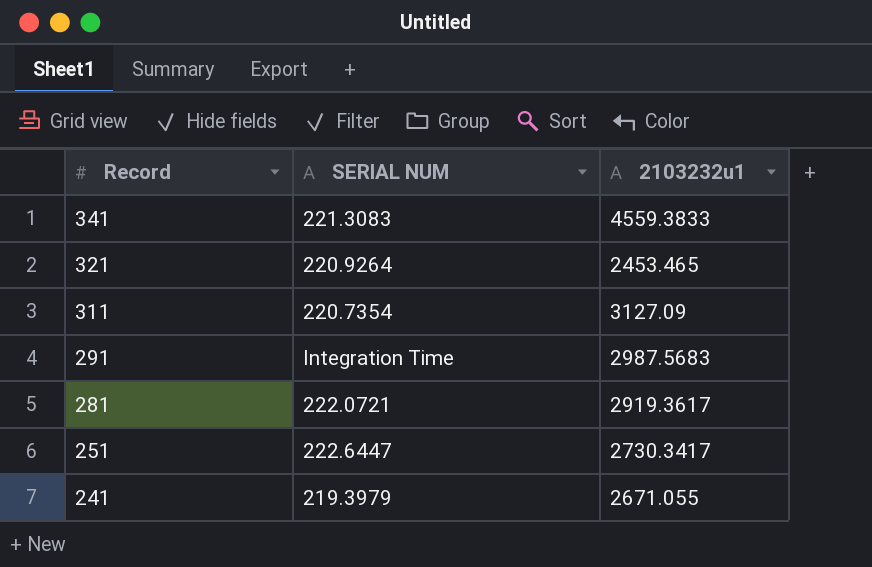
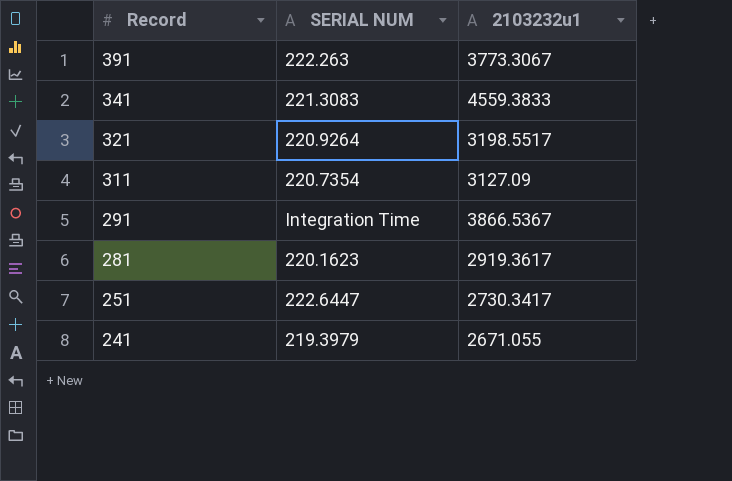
row 391: none -> 222.263 | 3773.3067
321 | 2103232u1: 2453.465 -> 3198.5517
291 | 2103232u1: 2987.5683 -> 3866.5367
281 | SERIAL NUM: 222.0721 -> 220.1623

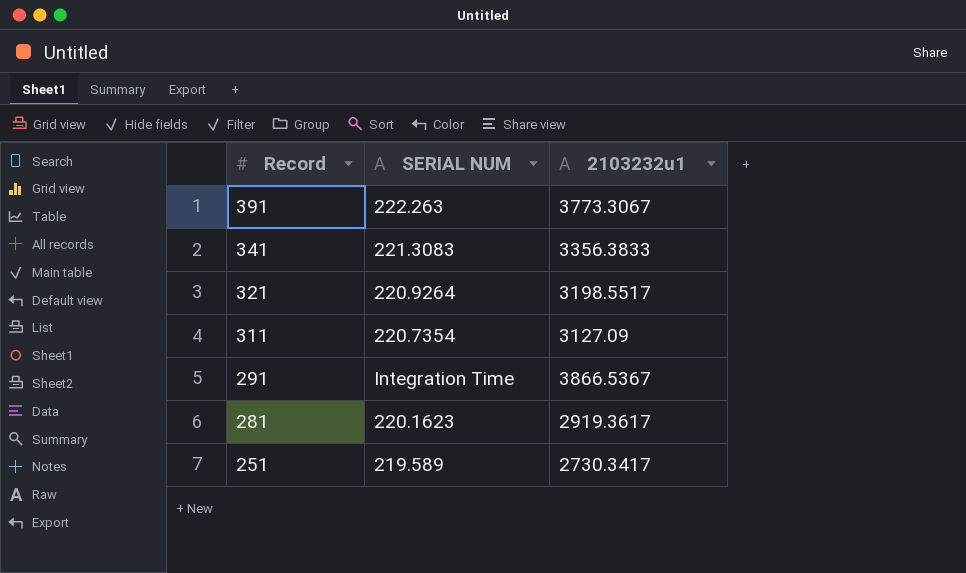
row 241: 219.3979 | 2671.055 -> none
341 | 2103232u1: 4559.3833 -> 3356.3833
251 | SERIAL NUM: 222.6447 -> 219.589

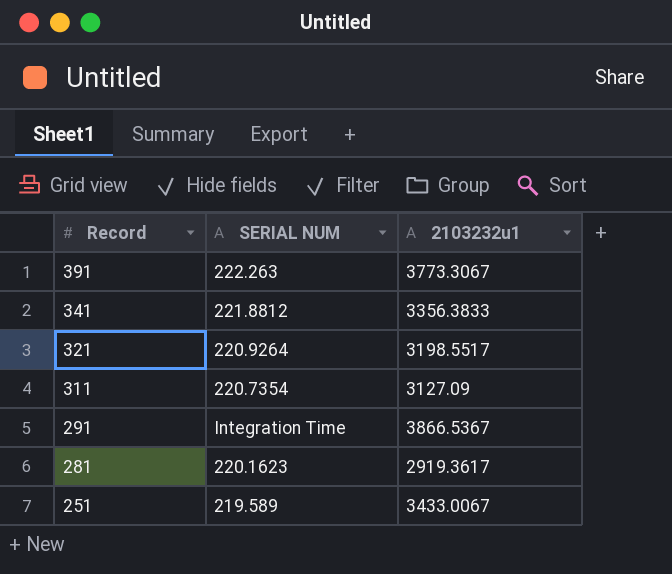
341 | SERIAL NUM: 221.3083 -> 221.8812
251 | 2103232u1: 2730.3417 -> 3433.0067

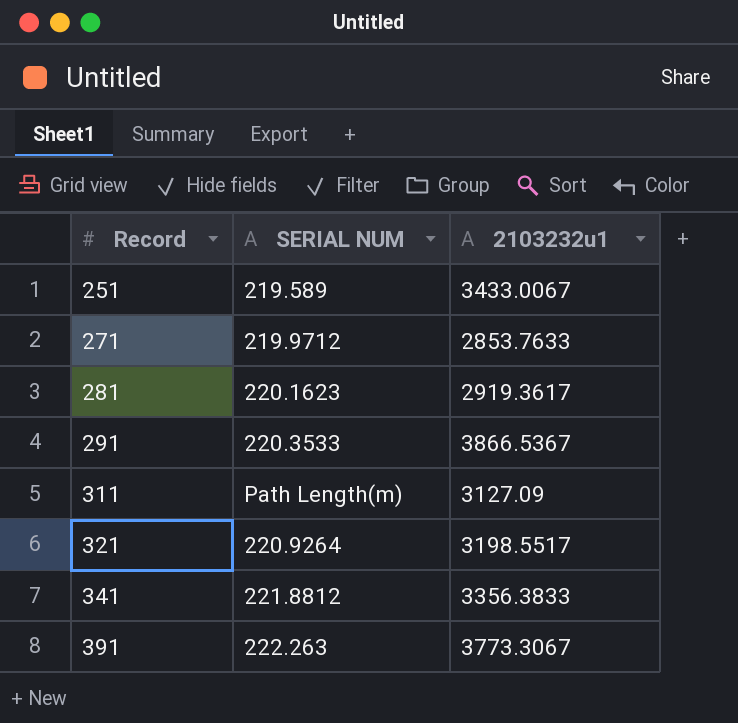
row order: Record descending -> Record ascending
row 271: none -> 219.9712 | 2853.7633
291 | SERIAL NUM: Integration Time -> 220.3533
311 | SERIAL NUM: 220.7354 -> Path Length(m)

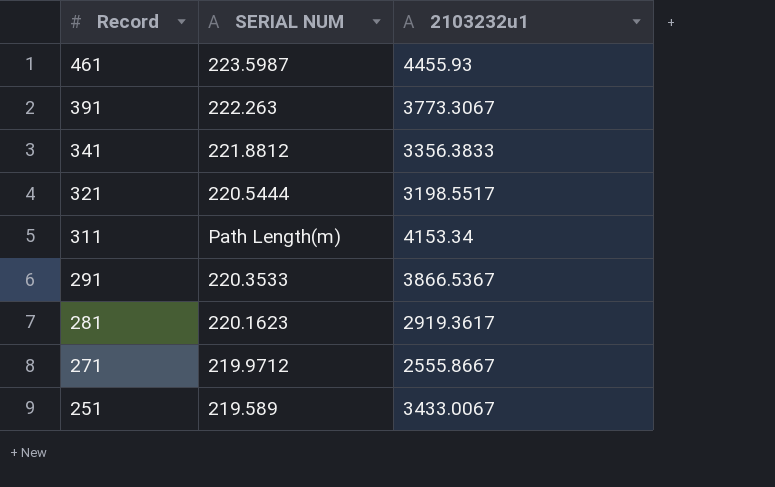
row order: Record ascending -> Record descending
row 461: none -> 223.5987 | 4455.93
321 | SERIAL NUM: 220.9264 -> 220.5444
311 | 2103232u1: 3127.09 -> 4153.34
271 | 2103232u1: 2853.7633 -> 2555.8667

